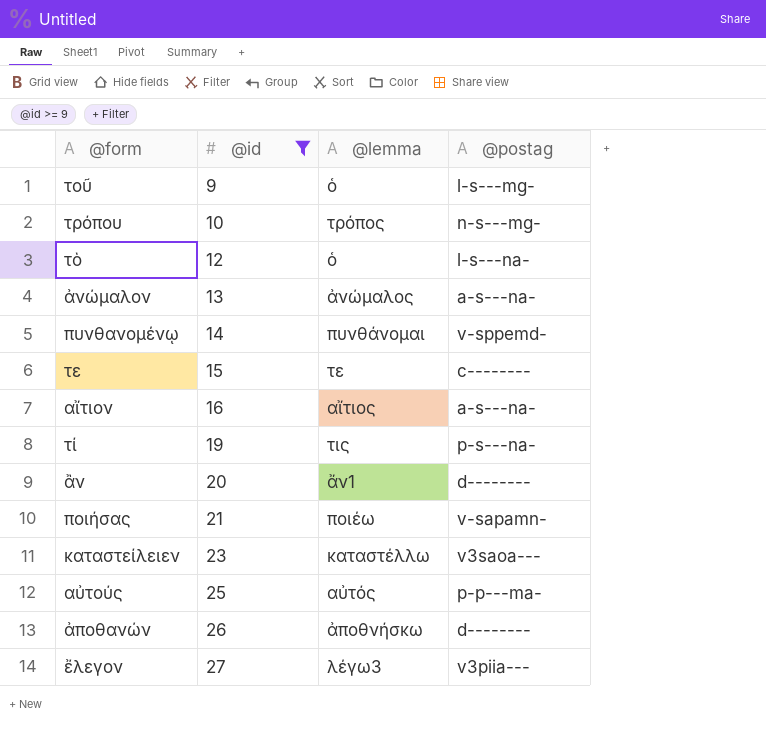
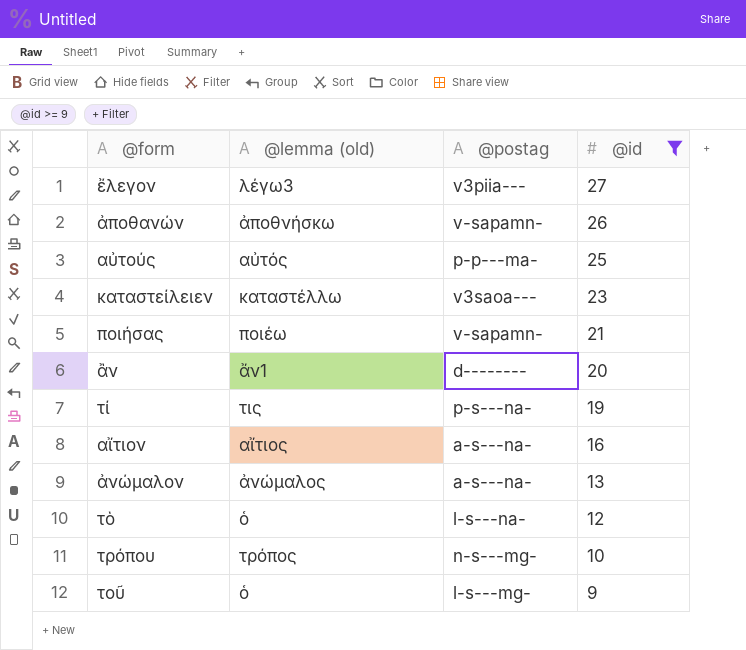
row order: @id ascending -> @id descending
column name: @lemma -> @lemma (old)
column @id | position: 2 -> 4
row πυνθανομένῳ: 14 | πυνθάνομαι | v-sppemd- -> none
row τε: 15 | τε | c-------- -> none
ἀποθανών | @postag: d-------- -> v-sapamn-

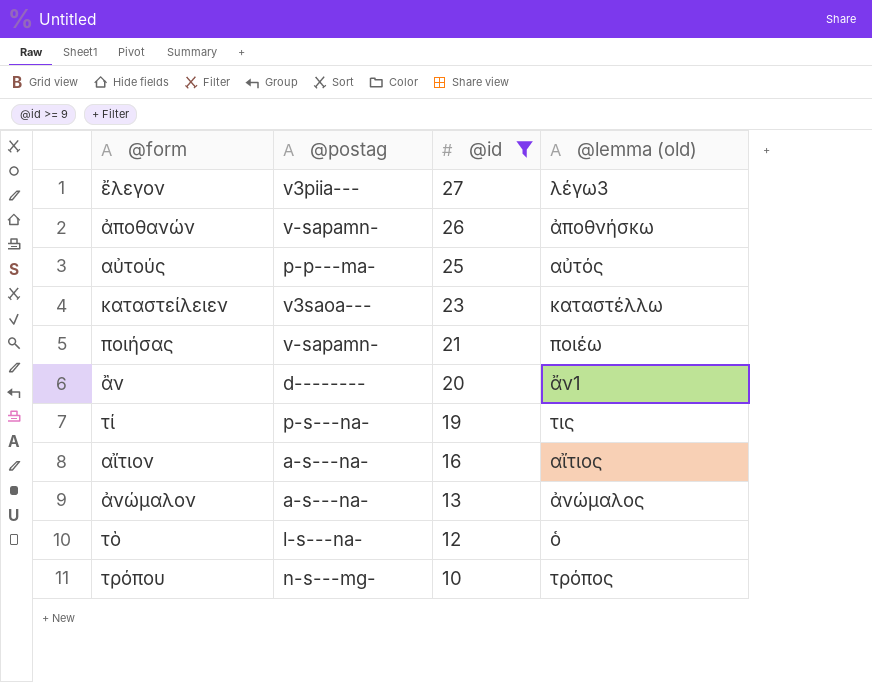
column @lemma (old) | position: 2 -> 4
row τοῦ: ὁ | l-s---mg- | 9 -> none

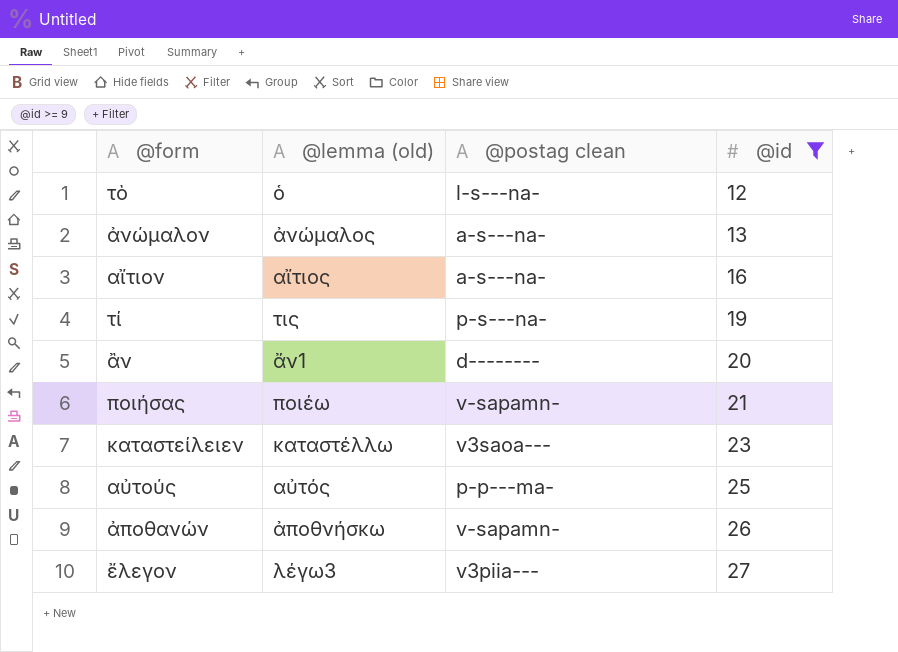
row order: @id descending -> @id ascending
column @lemma (old) | position: 4 -> 2
column name: @postag -> @postag clean
row τρόπου: n-s---mg- | 10 | τρόπος -> none

